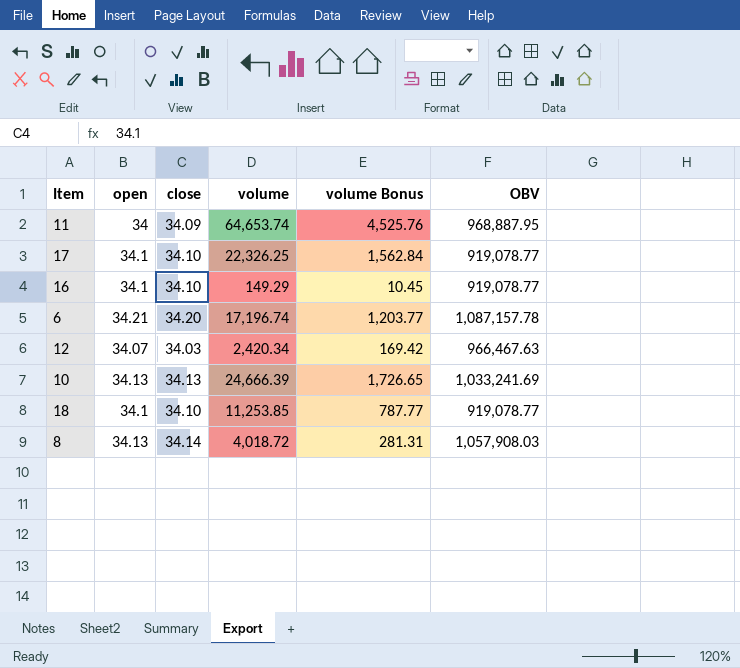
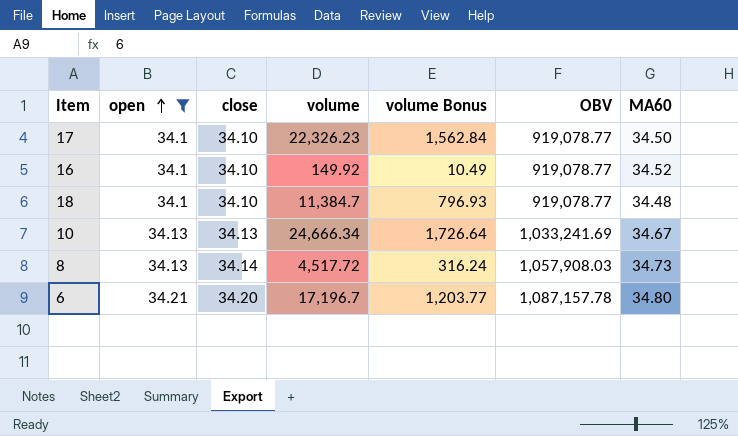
filter: none -> open >= 34.1
row order: none -> open ascending
column MA60 | position: none -> 7
17 | volume: 22,326.25 -> 22,326.23
16 | volume: 149.29 -> 149.92
16 | volume Bonus: 10.45 -> 10.49
18 | volume: 11,253.85 -> 11,384.7
18 | volume Bonus: 787.77 -> 796.93
10 | volume: 24,666.39 -> 24,666.34
10 | volume Bonus: 1,726.65 -> 1,726.64
8 | volume: 4,018.72 -> 4,517.72
8 | volume Bonus: 281.31 -> 316.24
6 | volume: 17,196.74 -> 17,196.7

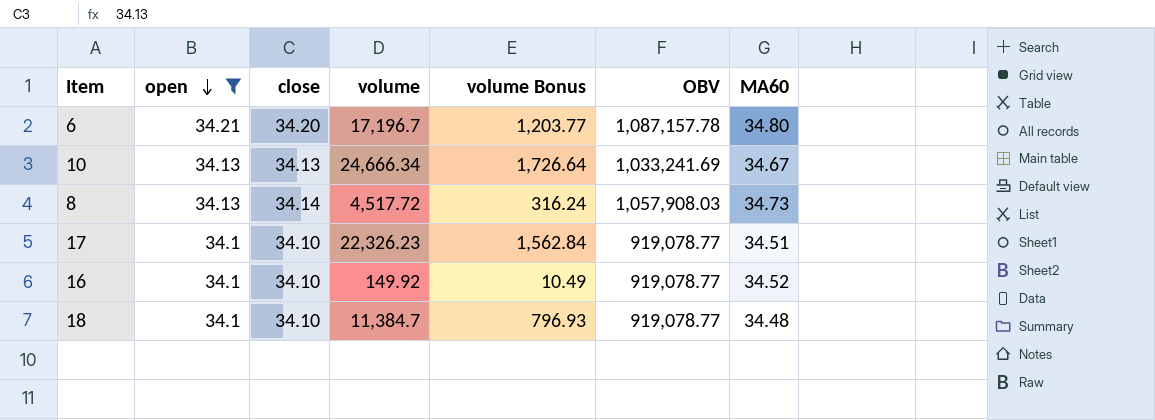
row order: open ascending -> open descending
17 | MA60: 34.50 -> 34.51

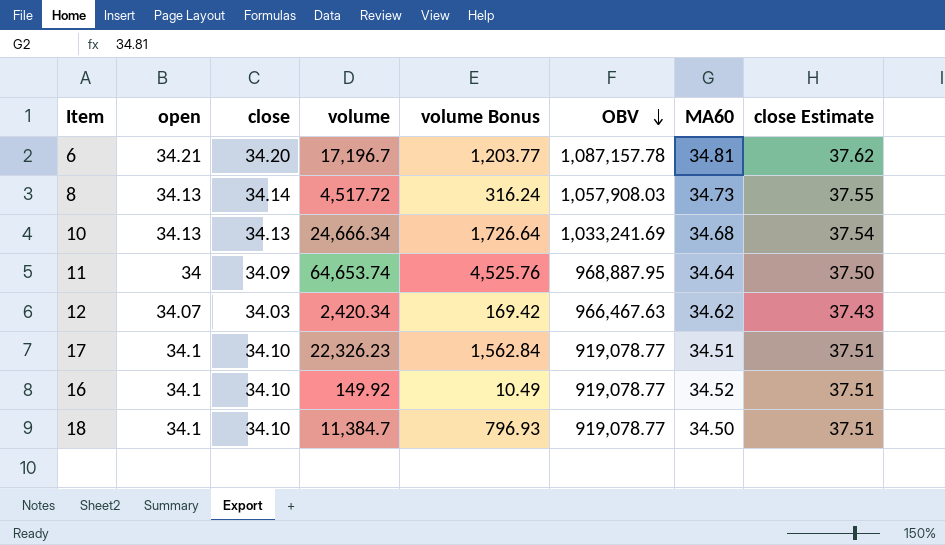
filter: open >= 34.1 -> none
row order: open descending -> OBV descending
column close Estimate | formula: none -> [close] * 1.1
6 | MA60: 34.80 -> 34.81
10 | MA60: 34.67 -> 34.68
18 | MA60: 34.48 -> 34.50

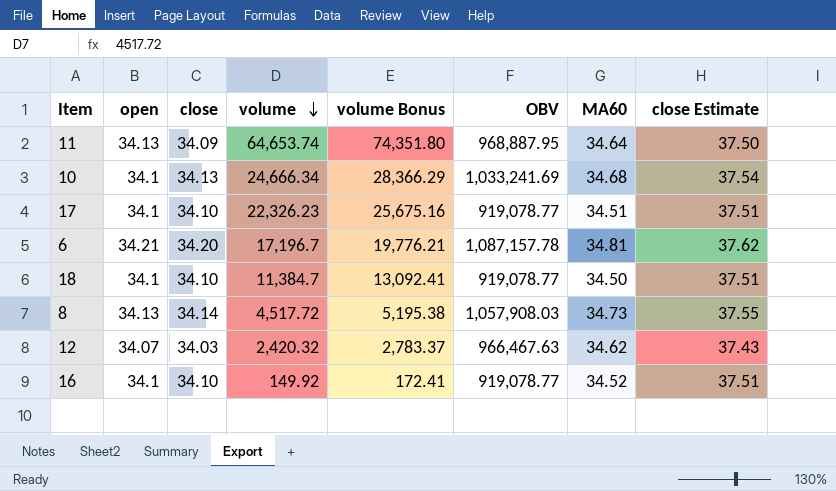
row order: OBV descending -> volume descending
column volume Bonus | formula: [volume] * 0.07 -> [volume] * 1.15
11 | open: 34 -> 34.13
10 | open: 34.13 -> 34.1
12 | volume: 2,420.34 -> 2,420.32

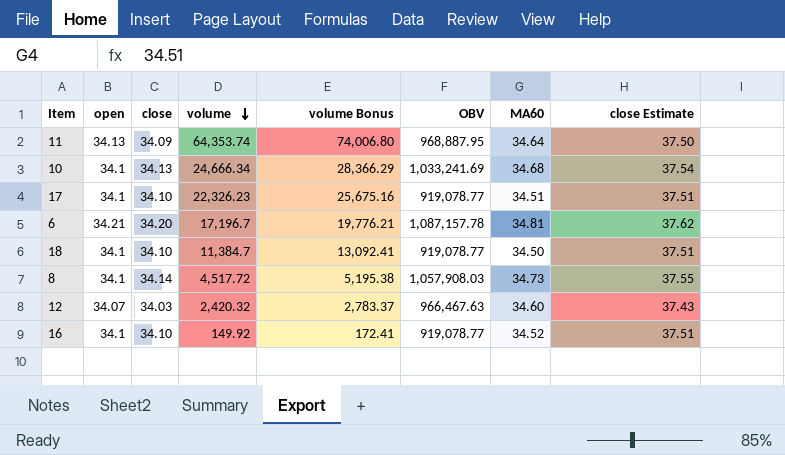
11 | volume: 64,653.74 -> 64,353.74
11 | volume Bonus: 74,351.80 -> 74,006.80
8 | open: 34.13 -> 34.1
12 | MA60: 34.62 -> 34.60

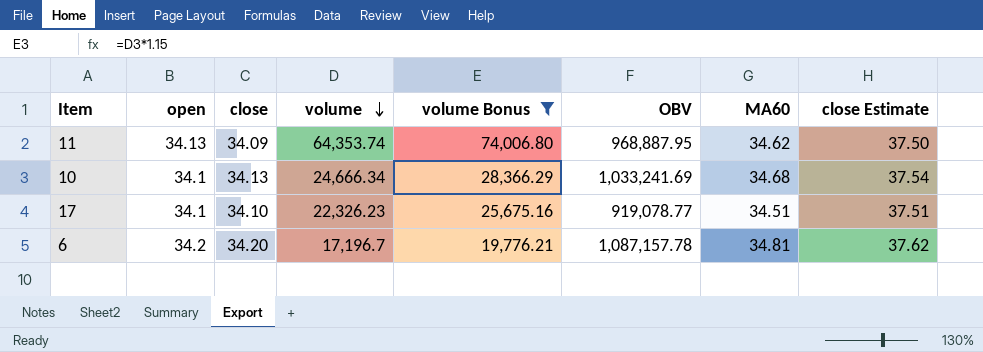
filter: none -> volume Bonus >= 19,776.21
11 | MA60: 34.64 -> 34.62
6 | open: 34.21 -> 34.2

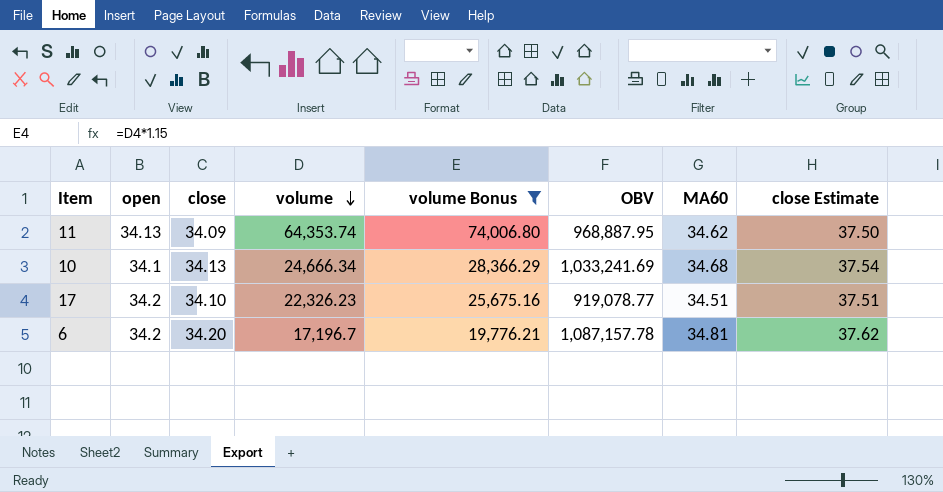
17 | open: 34.1 -> 34.2

